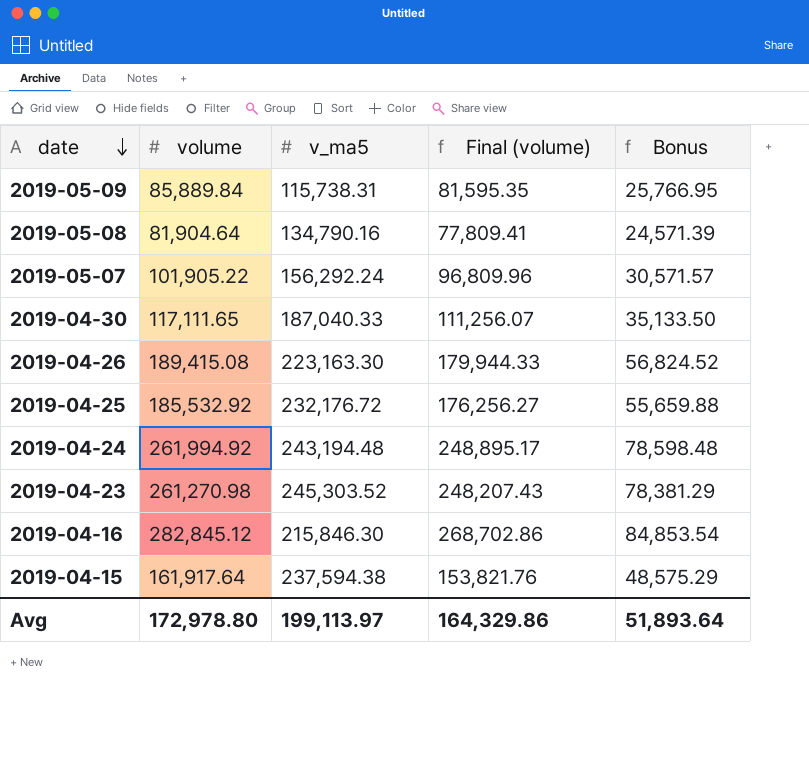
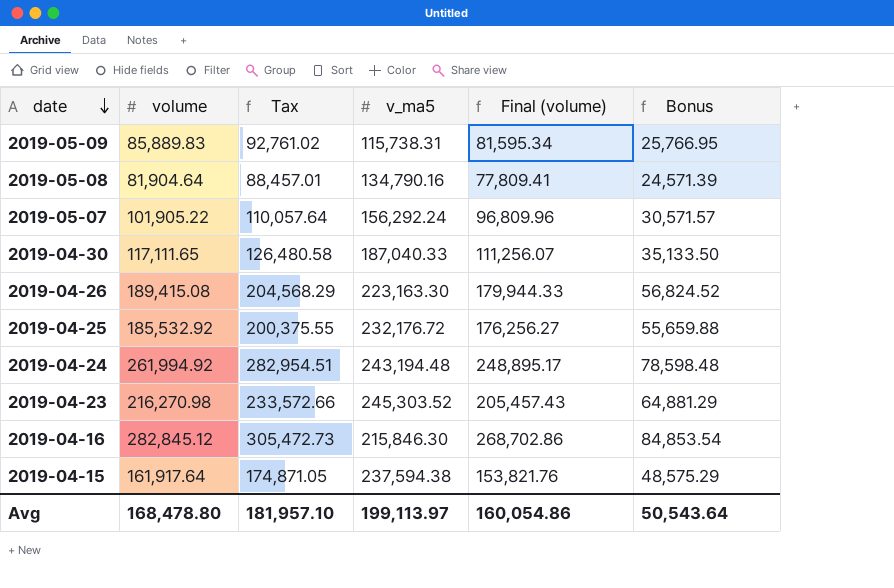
column Tax | formula: none -> [volume] * 1.08
2019-05-09 | volume: 85,889.84 -> 85,889.83
2019-05-09 | Final (volume): 81,595.35 -> 81,595.34
2019-04-23 | volume: 261,270.98 -> 216,270.98
2019-04-23 | Final (volume): 248,207.43 -> 205,457.43
2019-04-23 | Bonus: 78,381.29 -> 64,881.29
Avg | volume: 172,978.80 -> 168,478.80
Avg | Final (volume): 164,329.86 -> 160,054.86
Avg | Bonus: 51,893.64 -> 50,543.64

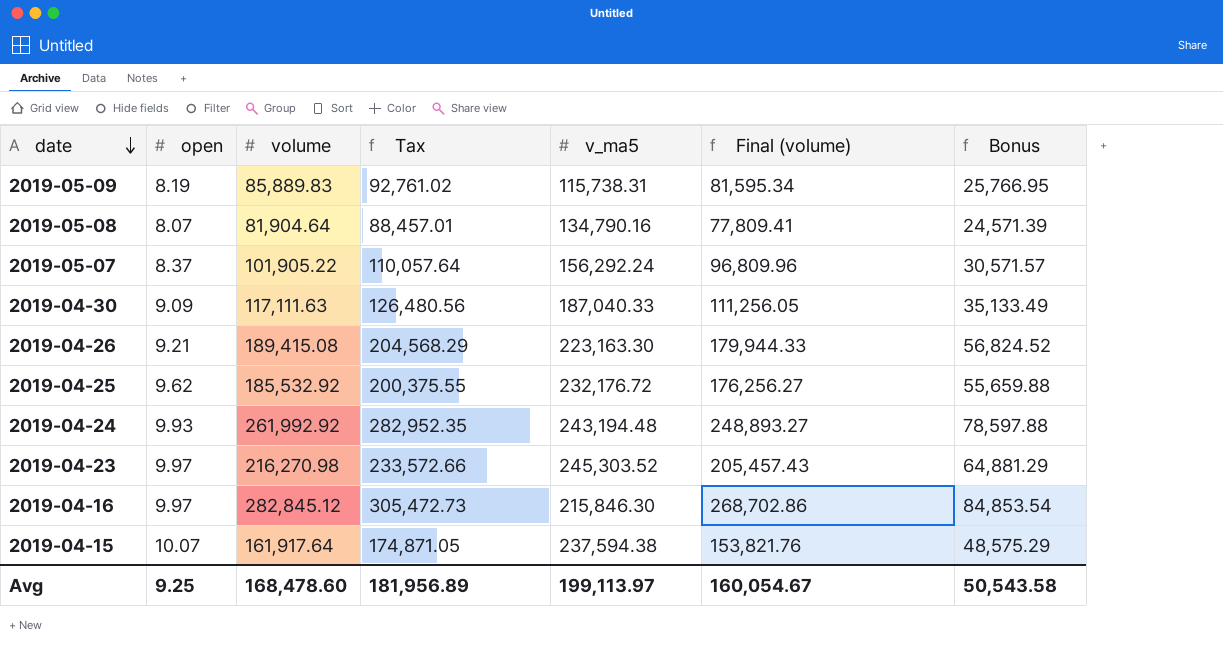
column open | position: none -> 2
2019-04-30 | volume: 117,111.65 -> 117,111.63
2019-04-30 | Tax: 126,480.58 -> 126,480.56
2019-04-30 | Final (volume): 111,256.07 -> 111,256.05
2019-04-30 | Bonus: 35,133.50 -> 35,133.49
2019-04-24 | volume: 261,994.92 -> 261,992.92
2019-04-24 | Tax: 282,954.51 -> 282,952.35
2019-04-24 | Final (volume): 248,895.17 -> 248,893.27
2019-04-24 | Bonus: 78,598.48 -> 78,597.88
Avg | volume: 168,478.80 -> 168,478.60
Avg | Tax: 181,957.10 -> 181,956.89
Avg | Final (volume): 160,054.86 -> 160,054.67
Avg | Bonus: 50,543.64 -> 50,543.58

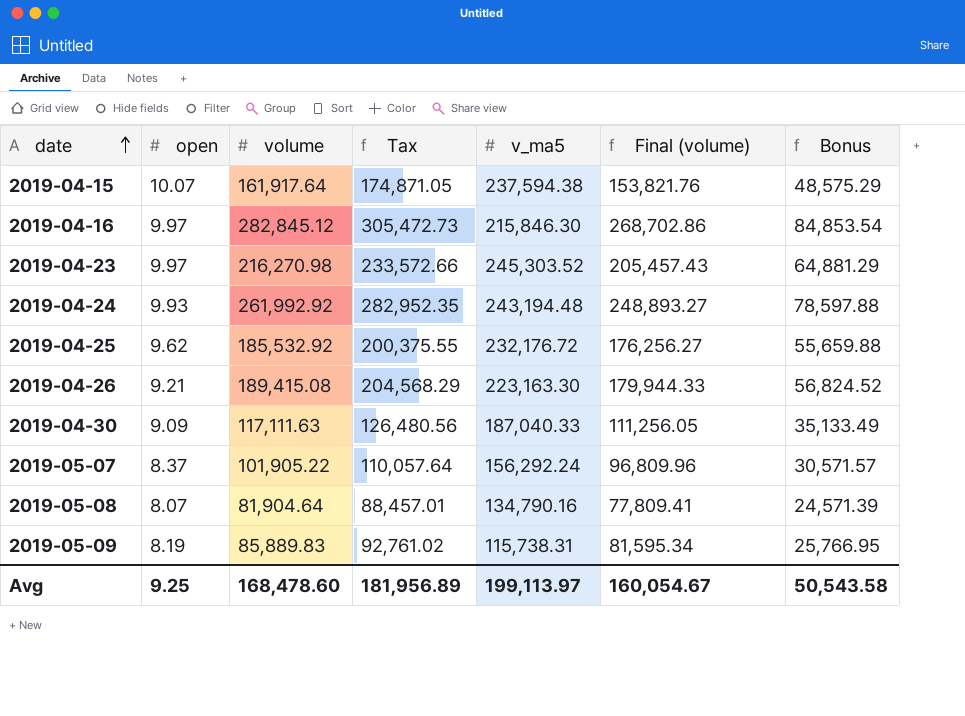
row order: date descending -> date ascending

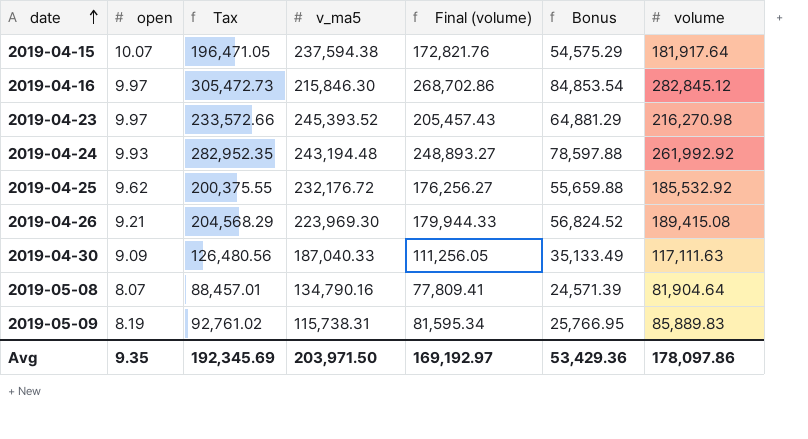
column volume | position: 3 -> 7
row 2019-05-07: 8.37 | 101,905.22 | 110,057.64 | 156,292.24 | 96,809.96 | 30,571.57 -> none
2019-04-15 | Tax: 174,871.05 -> 196,471.05
2019-04-15 | Final (volume): 153,821.76 -> 172,821.76
2019-04-15 | Bonus: 48,575.29 -> 54,575.29
2019-04-15 | volume: 161,917.64 -> 181,917.64
2019-04-23 | v_ma5: 245,303.52 -> 245,393.52
2019-04-26 | v_ma5: 223,163.30 -> 223,969.30
Avg | open: 9.25 -> 9.35
Avg | Tax: 181,956.89 -> 192,345.69
Avg | v_ma5: 199,113.97 -> 203,971.50
Avg | Final (volume): 160,054.67 -> 169,192.97
Avg | Bonus: 50,543.58 -> 53,429.36
Avg | volume: 168,478.60 -> 178,097.86

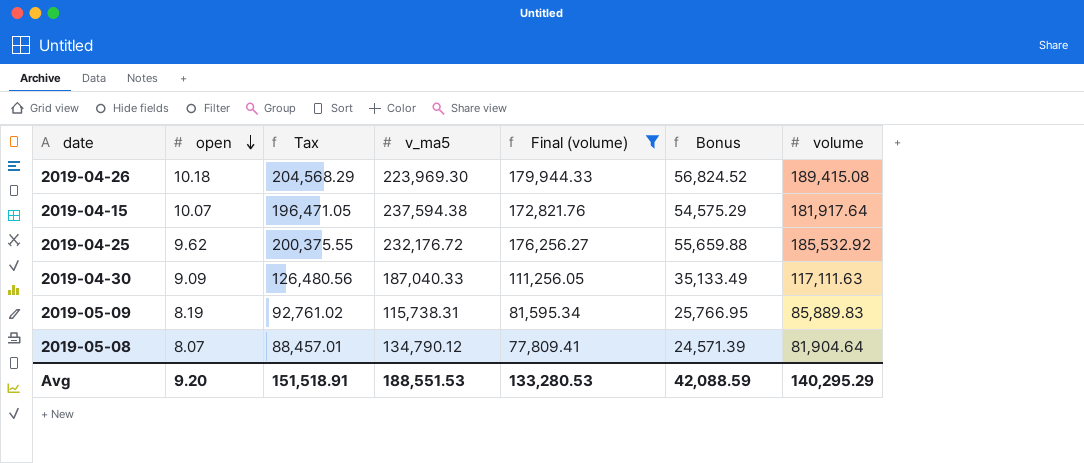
filter: none -> Final (volume) <= 179,944.33
row order: date ascending -> open descending
2019-04-26 | open: 9.21 -> 10.18
2019-05-08 | v_ma5: 134,790.16 -> 134,790.12
Avg | open: 9.35 -> 9.20
Avg | Tax: 192,345.69 -> 151,518.91
Avg | v_ma5: 203,971.50 -> 188,551.53
Avg | Final (volume): 169,192.97 -> 133,280.53
Avg | Bonus: 53,429.36 -> 42,088.59
Avg | volume: 178,097.86 -> 140,295.29

